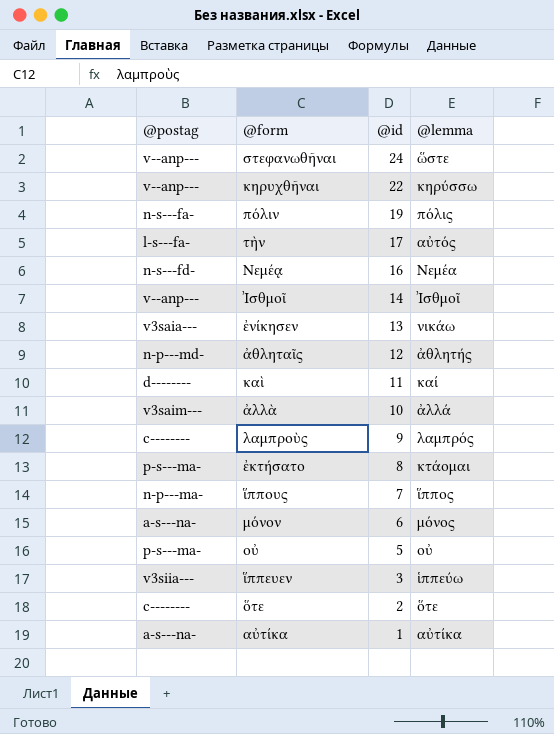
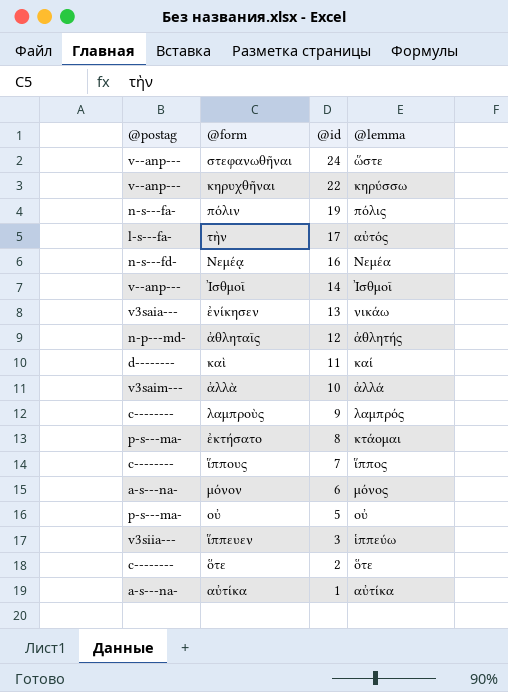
ἵππους | @postag: n-p---ma- -> c--------

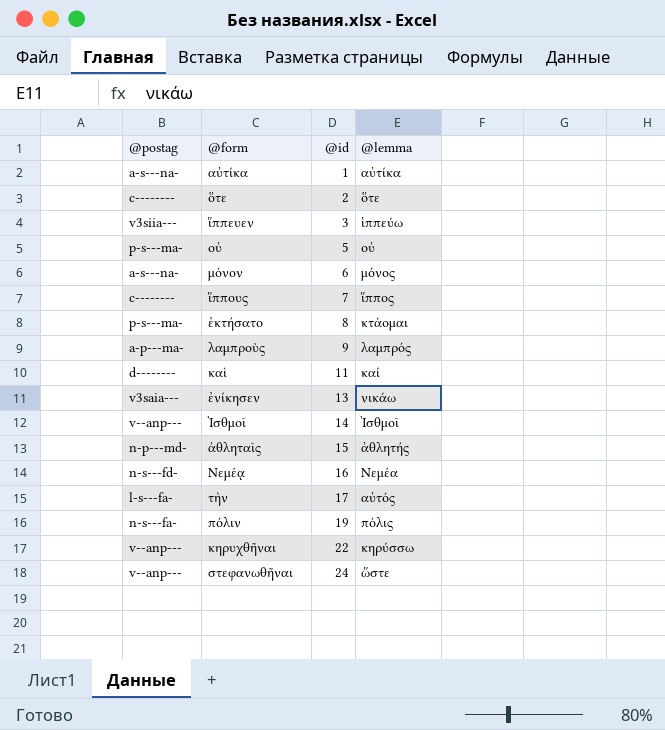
row order: @id descending -> @id ascending
row ἀλλὰ: v3saim--- | 10 | ἀλλά -> none
λαμπροὺς | @postag: c-------- -> a-p---ma-
ἀθληταῖς | @id: 12 -> 15

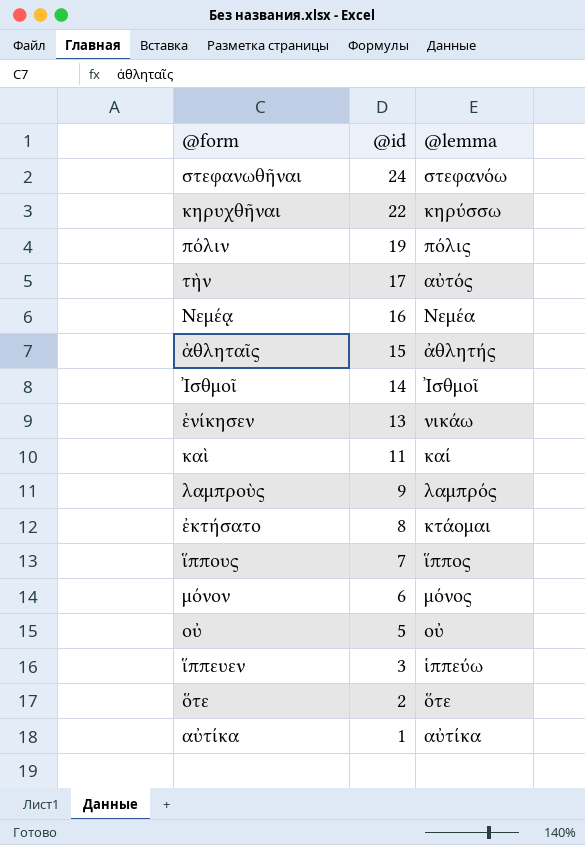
row order: @id ascending -> @id descending
column @postag | position: 1 -> none
στεφανωθῆναι | @lemma: ὥστε -> στεφανόω

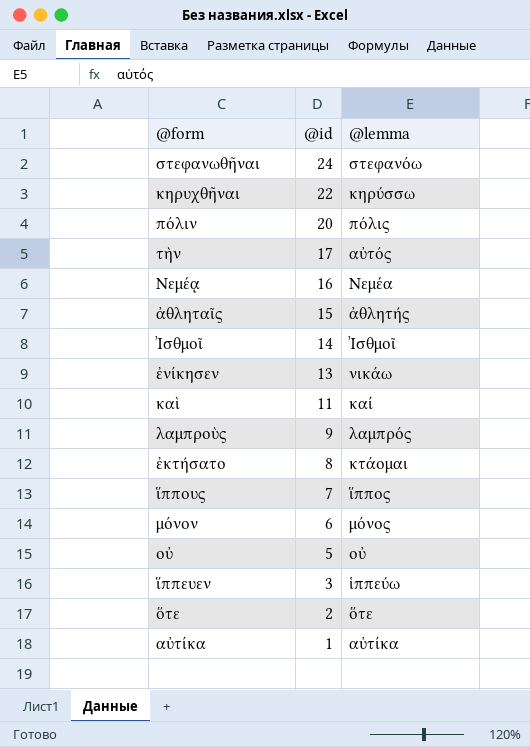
πόλιν | @id: 19 -> 20

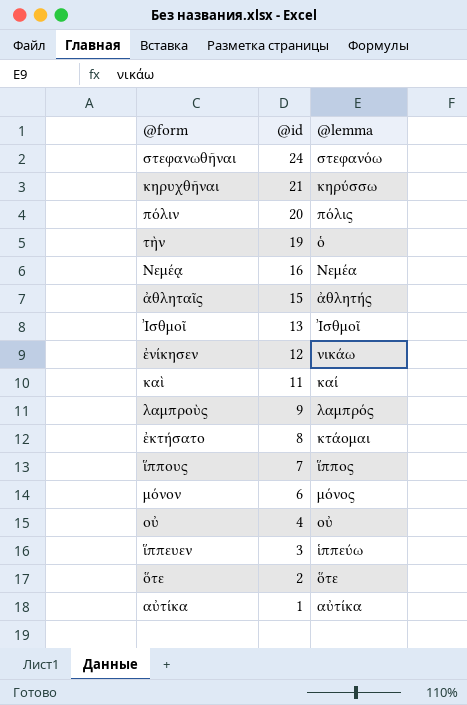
κηρυχθῆναι | @id: 22 -> 21
τὴν | @id: 17 -> 19
τὴν | @lemma: αὐτός -> ὁ
Ἰσθμοῖ | @id: 14 -> 13
ἐνίκησεν | @id: 13 -> 12
οὐ | @id: 5 -> 4

